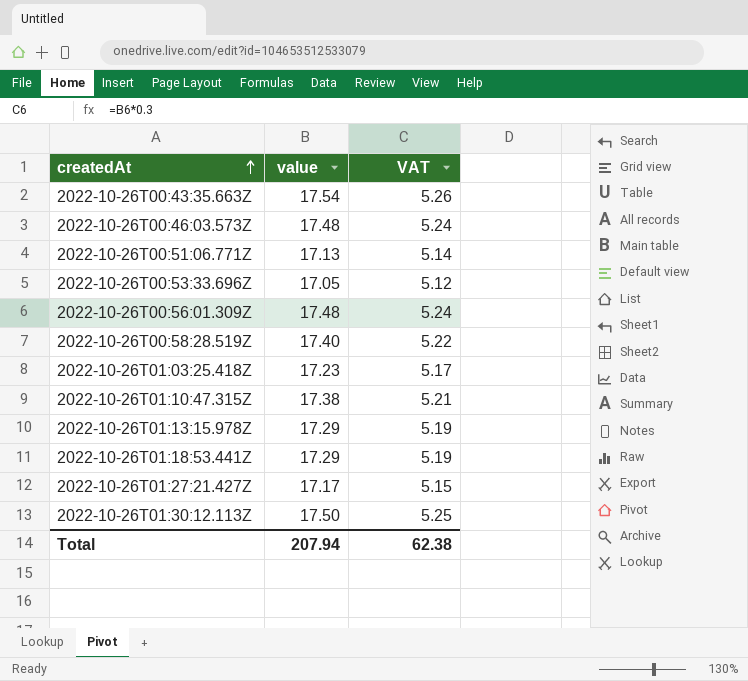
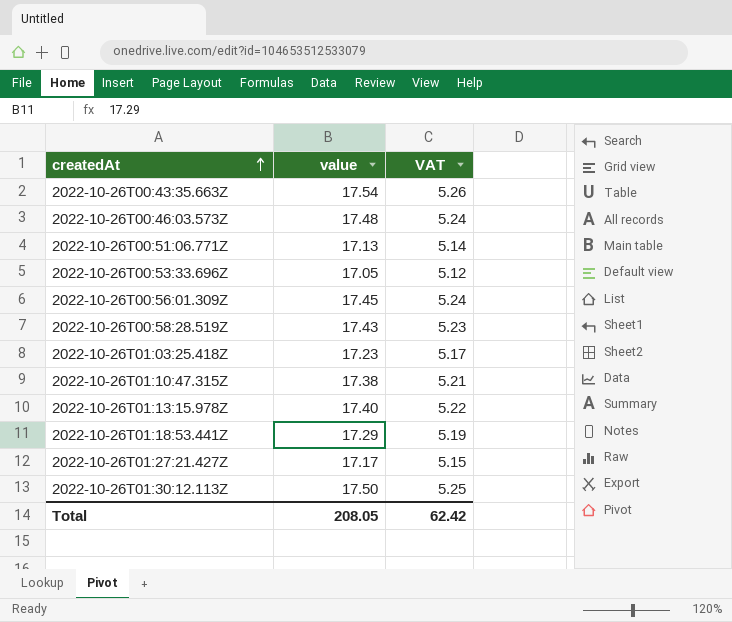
2022-10-26T00:56:01.309Z | value: 17.48 -> 17.45
2022-10-26T00:58:28.519Z | value: 17.40 -> 17.43
2022-10-26T00:58:28.519Z | VAT: 5.22 -> 5.23
2022-10-26T01:13:15.978Z | value: 17.29 -> 17.40
2022-10-26T01:13:15.978Z | VAT: 5.19 -> 5.22
Total | value: 207.94 -> 208.05
Total | VAT: 62.38 -> 62.42

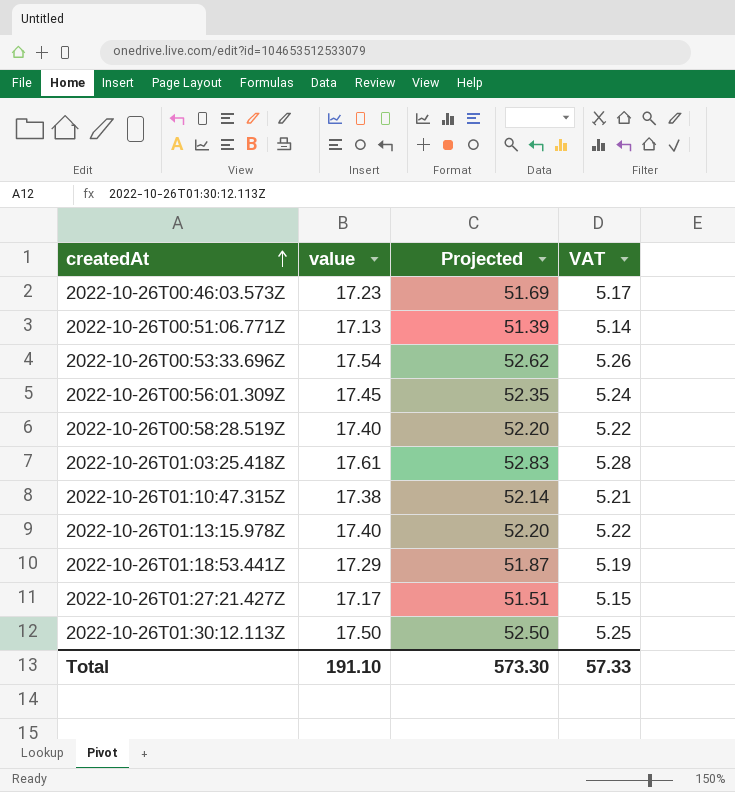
column Projected | formula: none -> [value] * 3
row 2022-10-26T00:43:35.663Z: 17.54 | 5.26 -> none
2022-10-26T00:46:03.573Z | value: 17.48 -> 17.23
2022-10-26T00:46:03.573Z | VAT: 5.24 -> 5.17
2022-10-26T00:53:33.696Z | value: 17.05 -> 17.54
2022-10-26T00:53:33.696Z | VAT: 5.12 -> 5.26
2022-10-26T00:58:28.519Z | value: 17.43 -> 17.40
2022-10-26T00:58:28.519Z | VAT: 5.23 -> 5.22
2022-10-26T01:03:25.418Z | value: 17.23 -> 17.61
2022-10-26T01:03:25.418Z | VAT: 5.17 -> 5.28
Total | value: 208.05 -> 191.10
Total | VAT: 62.42 -> 57.33

